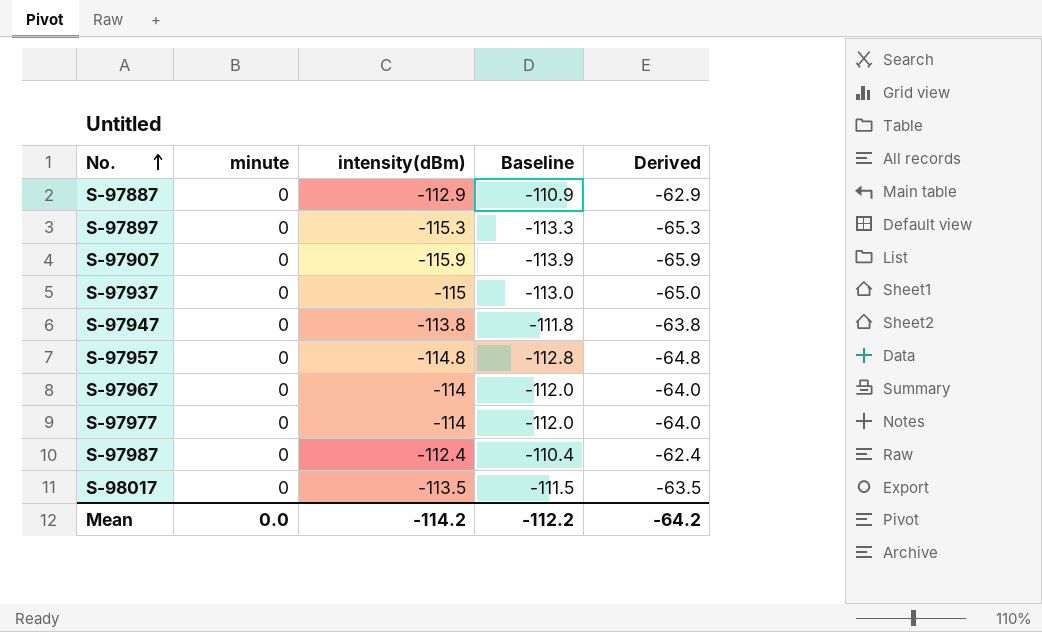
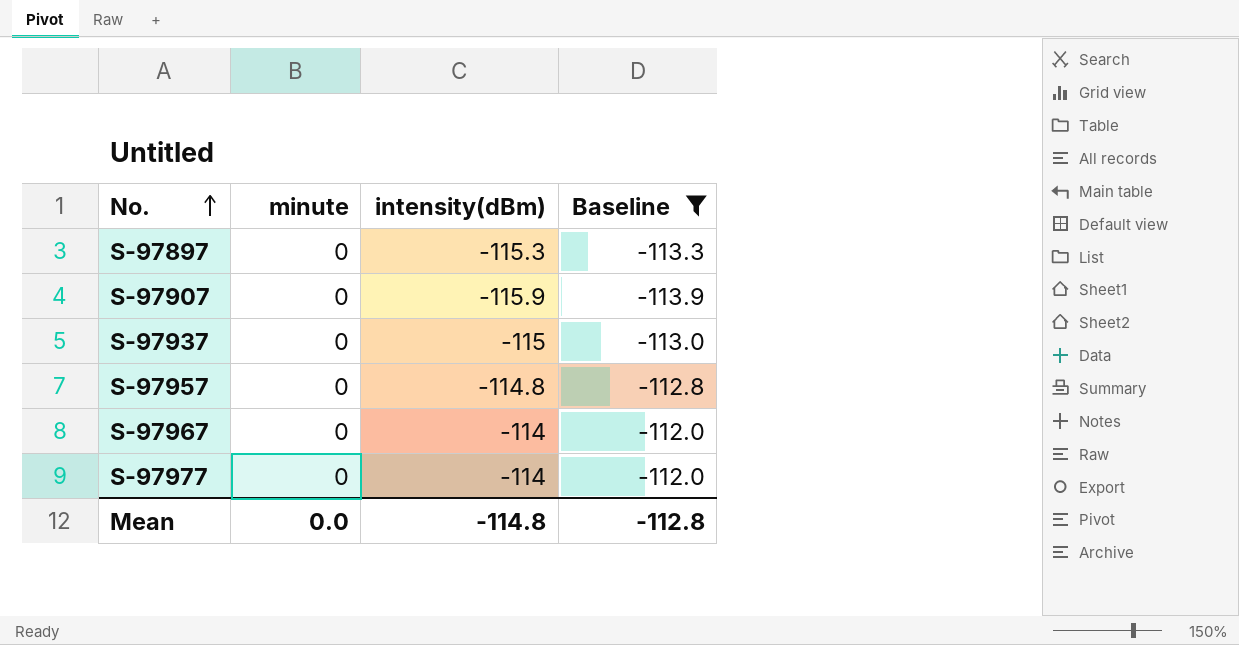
filter: none -> Baseline <= -112.0
column Derived | formula: [intensity(dBm)] + 50 -> none
Mean | intensity(dBm): -114.2 -> -114.8
Mean | Baseline: -112.2 -> -112.8

